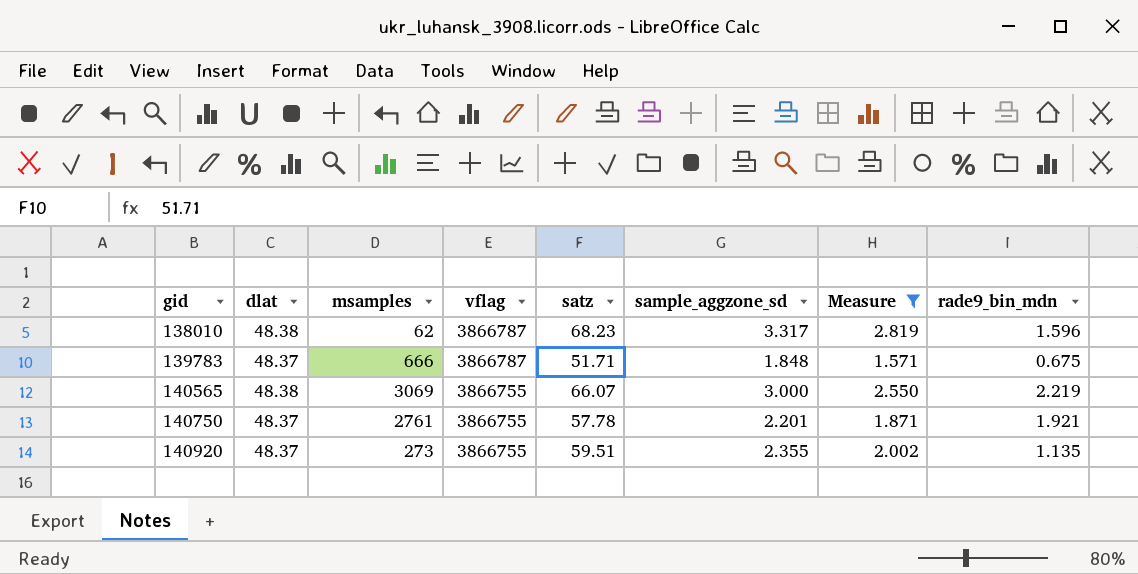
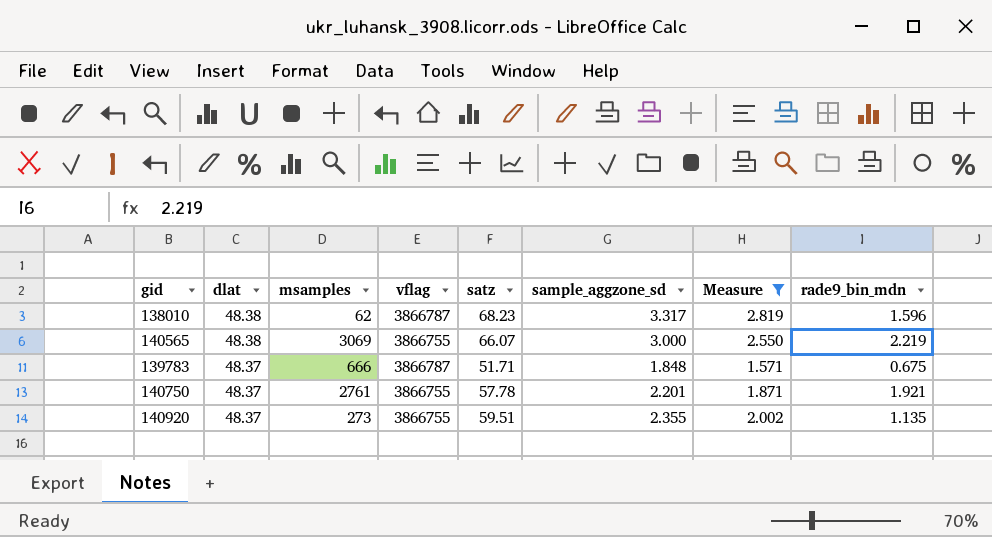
row order: gid ascending -> dlat descending

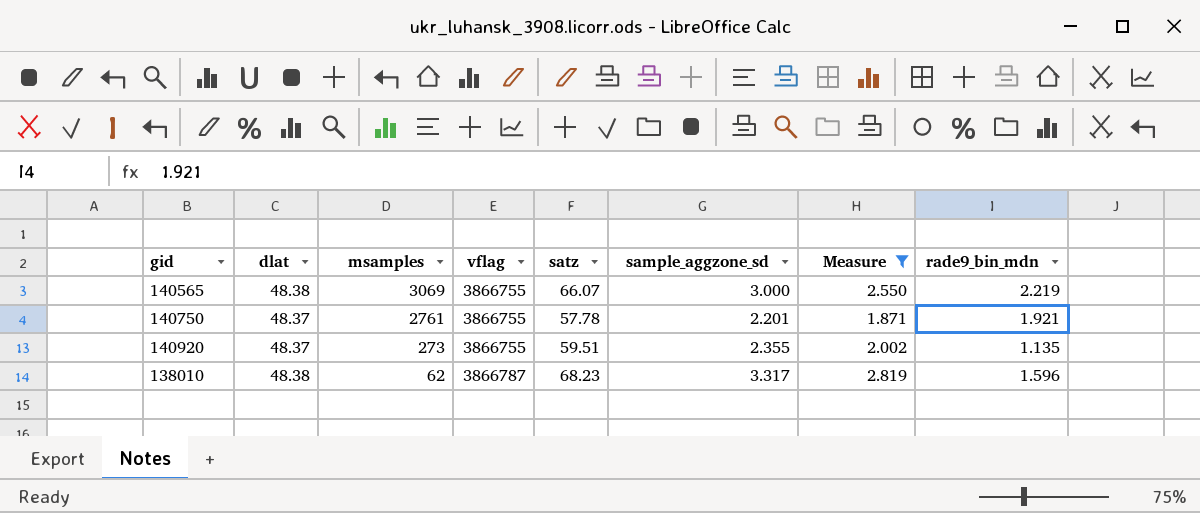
row order: dlat descending -> msamples descending
row 139783: 48.37 | 666 | 3866787 | 51.71 | 1.848 | 1.571 | 0.675 -> none

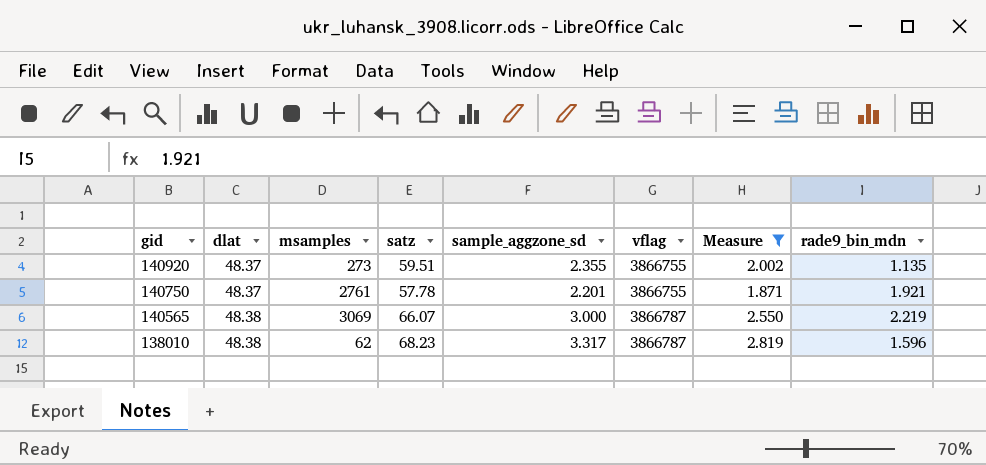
row order: msamples descending -> gid descending
column vflag | position: 4 -> 6
140565 | vflag: 3866755 -> 3866787

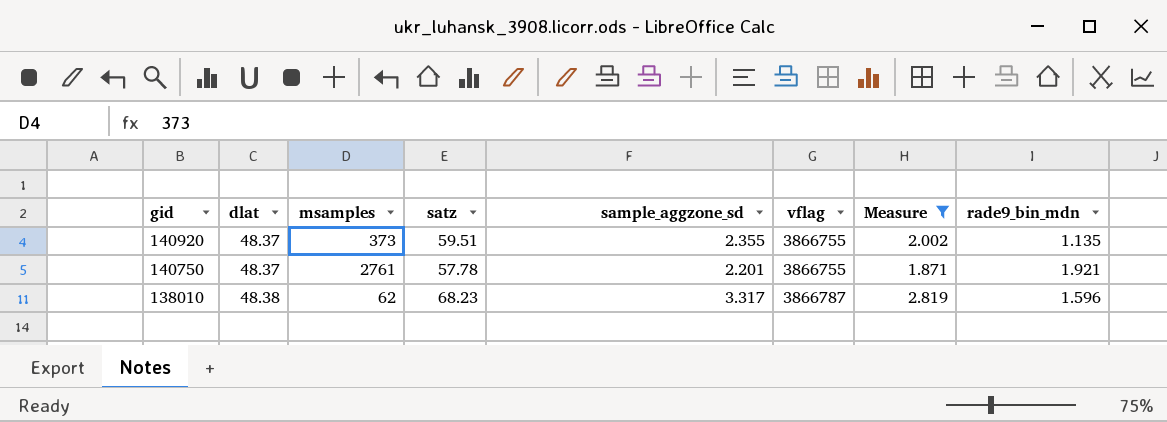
row 140565: 48.38 | 3069 | 66.07 | 3.000 | 3866787 | 2.550 | 2.219 -> none
140920 | msamples: 273 -> 373

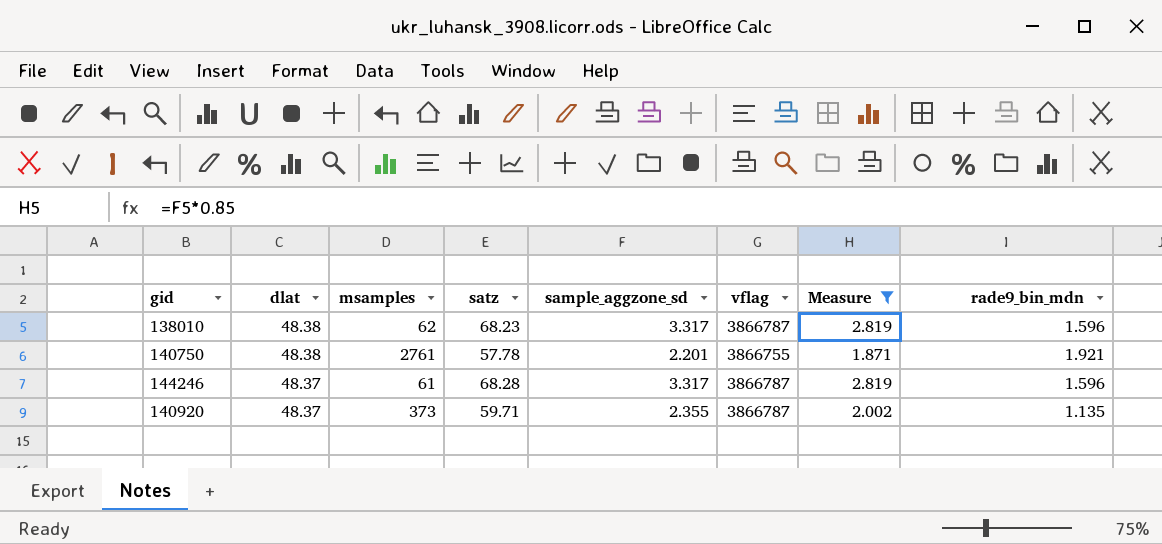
row order: gid descending -> dlat descending
140750 | dlat: 48.37 -> 48.38
row 144246: none -> 48.37 | 61 | 68.28 | 3.317 | 3866787 | 2.819 | 1.596
140920 | satz: 59.51 -> 59.71
140920 | vflag: 3866755 -> 3866787

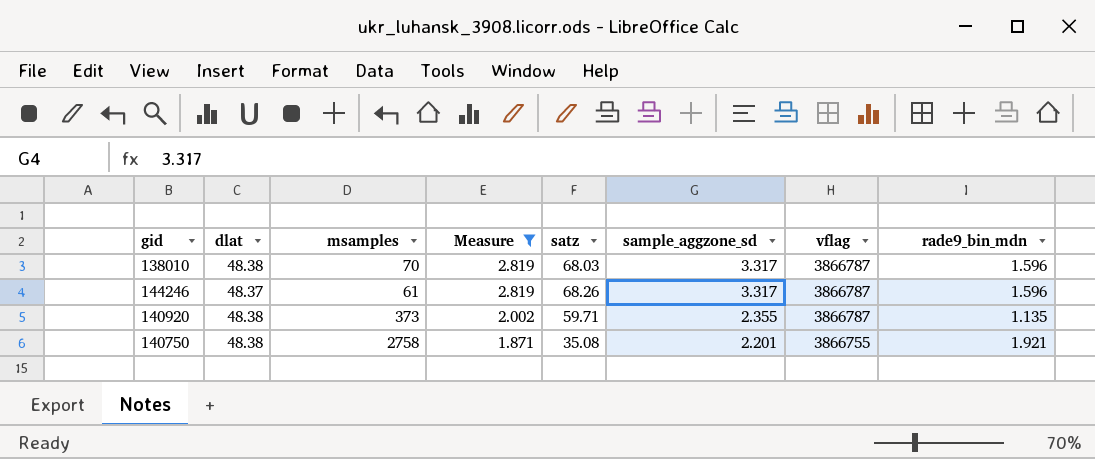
row order: dlat descending -> Measure descending
column Measure | position: 7 -> 4
138010 | msamples: 62 -> 70
138010 | satz: 68.23 -> 68.03
144246 | satz: 68.28 -> 68.26
140920 | dlat: 48.37 -> 48.38
140750 | msamples: 2761 -> 2758
140750 | satz: 57.78 -> 35.08

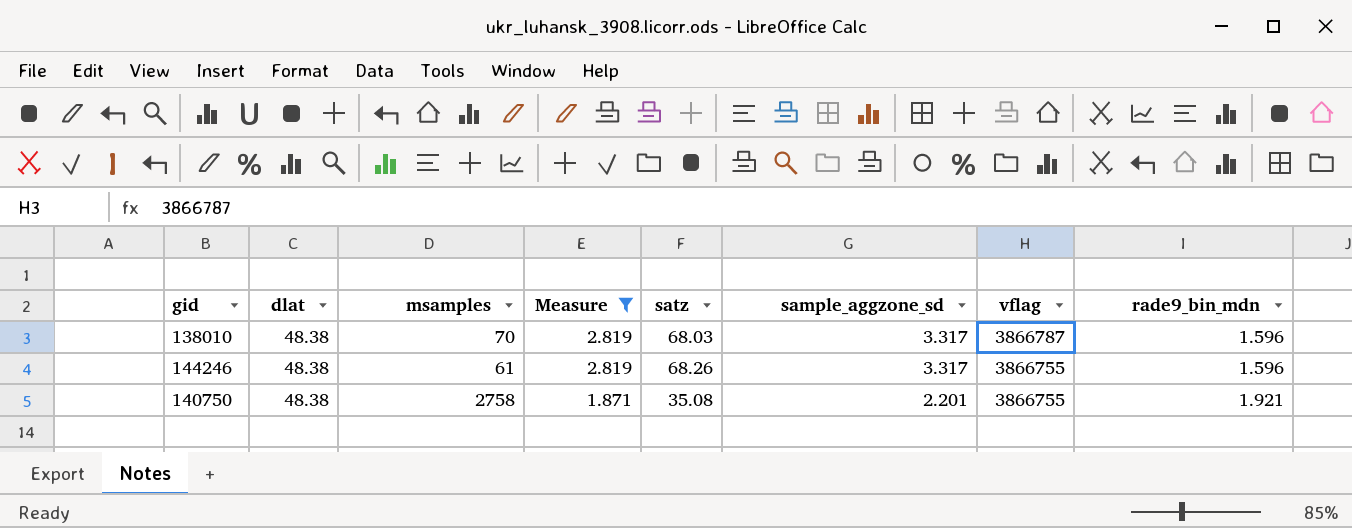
row 140920: 48.38 | 373 | 2.002 | 59.71 | 2.355 | 3866787 | 1.135 -> none
144246 | dlat: 48.37 -> 48.38
144246 | vflag: 3866787 -> 3866755

